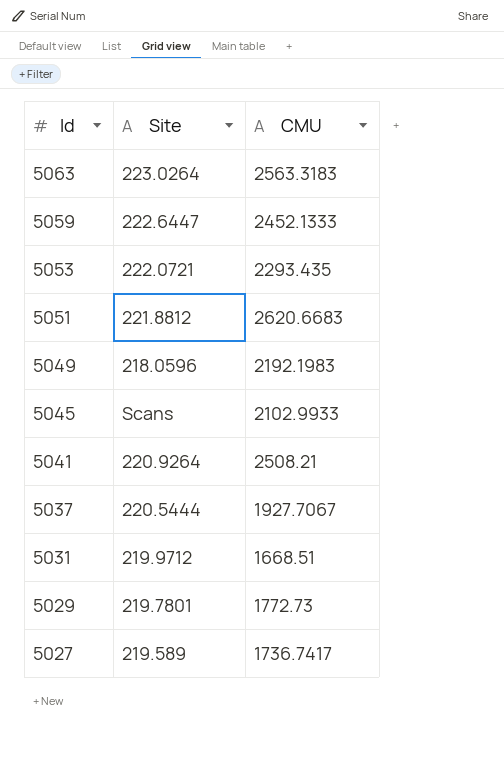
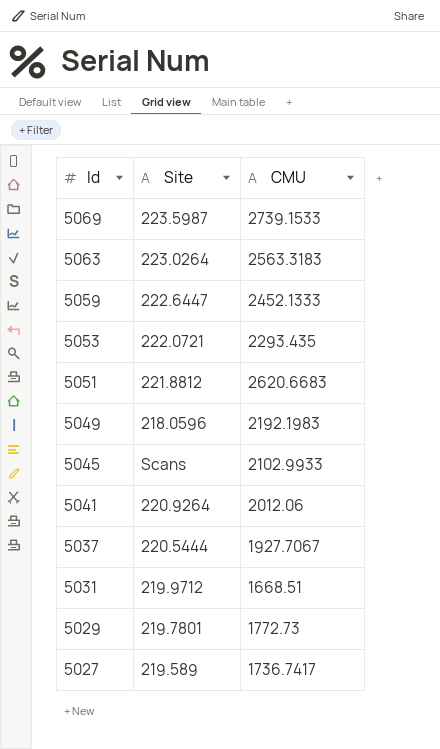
row 5069: none -> 223.5987 | 2739.1533
5041 | CMU: 2508.21 -> 2012.06

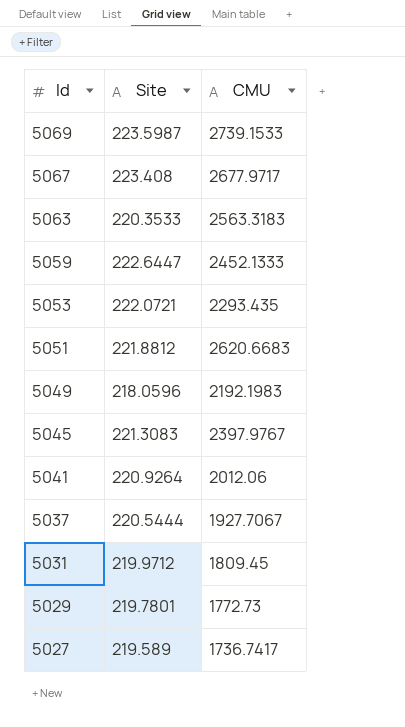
row 5067: none -> 223.408 | 2677.9717
5063 | Site: 223.0264 -> 220.3533
5045 | Site: Scans -> 221.3083
5045 | CMU: 2102.9933 -> 2397.9767
5031 | CMU: 1668.51 -> 1809.45

